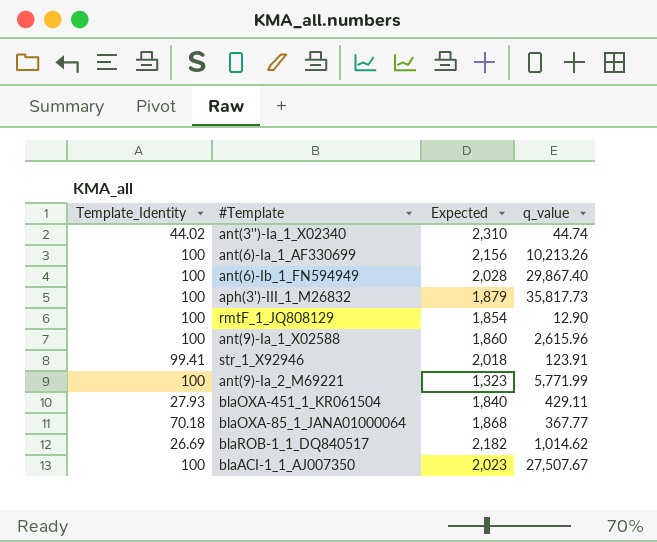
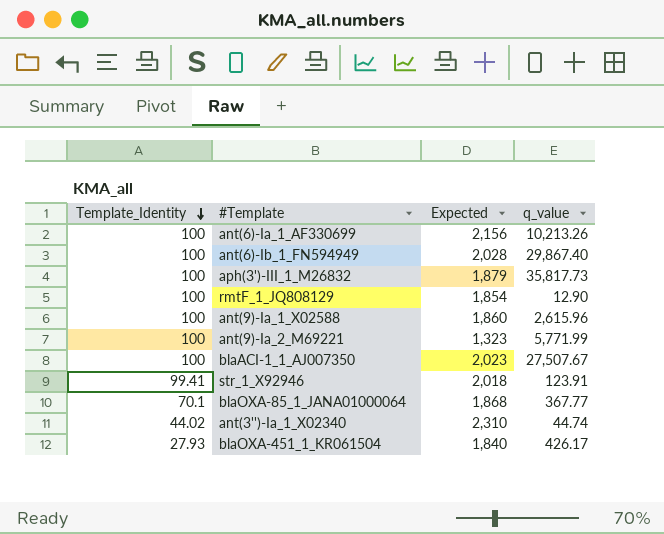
row order: none -> Template_Identity descending
row blaROB-1_1_DQ840517: 26.69 | 2,182 | 1,014.62 -> none
blaOXA-85_1_JANA01000064 | Template_Identity: 70.18 -> 70.1
blaOXA-451_1_KR061504 | q_value: 429.11 -> 426.17

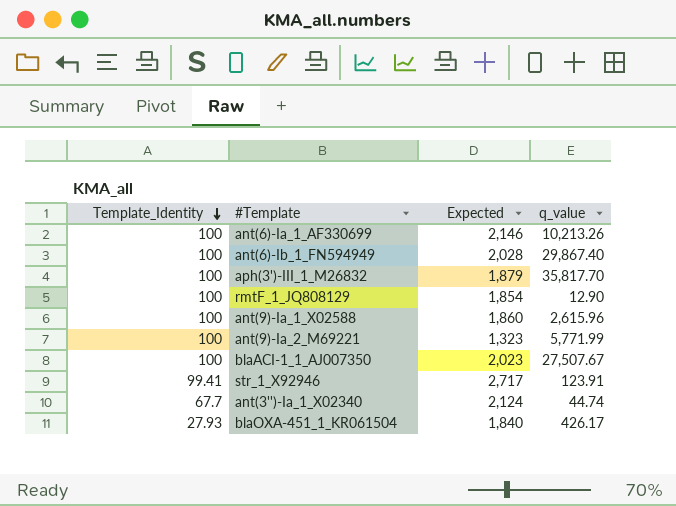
row blaOXA-85_1_JANA01000064: 70.1 | 1,868 | 367.77 -> none
ant(6)-Ia_1_AF330699 | Expected: 2,156 -> 2,146
aph(3')-III_1_M26832 | q_value: 35,817.73 -> 35,817.70
str_1_X92946 | Expected: 2,018 -> 2,717
ant(3'')-Ia_1_X02340 | Template_Identity: 44.02 -> 67.7
ant(3'')-Ia_1_X02340 | Expected: 2,310 -> 2,124

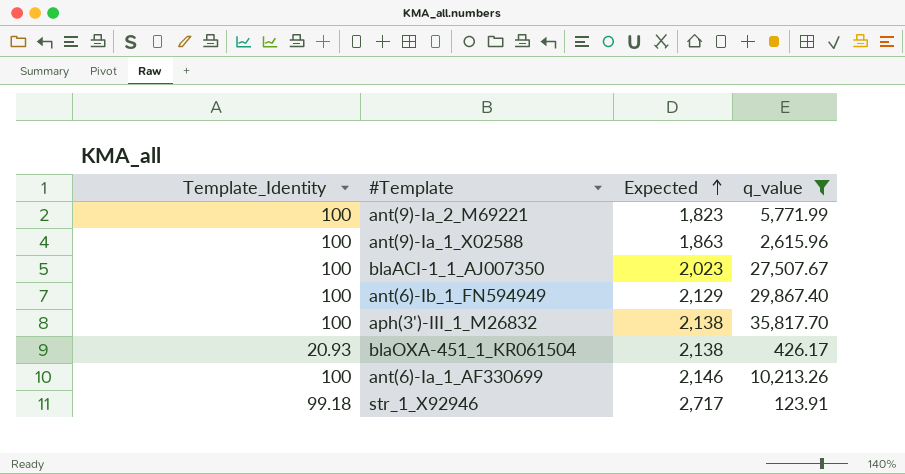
filter: none -> q_value >= 123.91
row order: Template_Identity descending -> Expected ascending
ant(9)-Ia_2_M69221 | Expected: 1,323 -> 1,823
ant(9)-Ia_1_X02588 | Expected: 1,860 -> 1,863
ant(6)-Ib_1_FN594949 | Expected: 2,028 -> 2,129
aph(3')-III_1_M26832 | Expected: 1,879 -> 2,138
blaOXA-451_1_KR061504 | Template_Identity: 27.93 -> 20.93
blaOXA-451_1_KR061504 | Expected: 1,840 -> 2,138
str_1_X92946 | Template_Identity: 99.41 -> 99.18

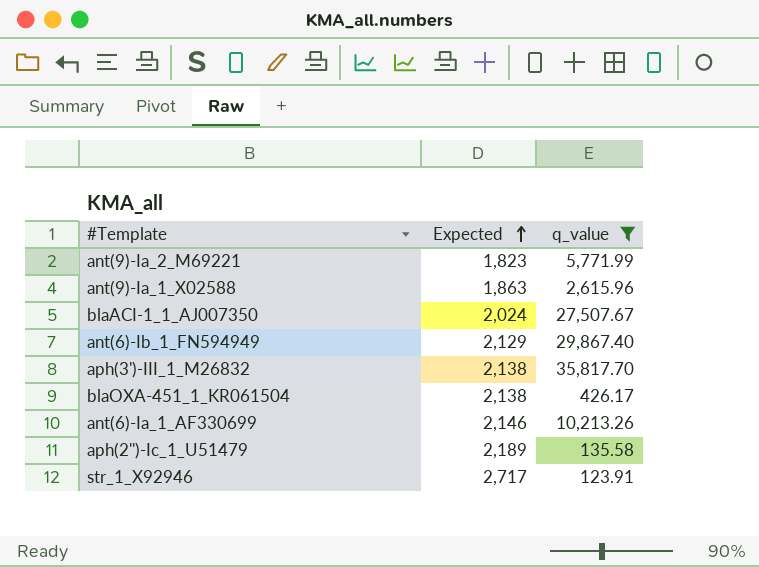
column Template_Identity | position: 1 -> none
blaACI-1_1_AJ007350 | Expected: 2,023 -> 2,024
row aph(2'')-Ic_1_U51479: none -> 2,189 | 135.58

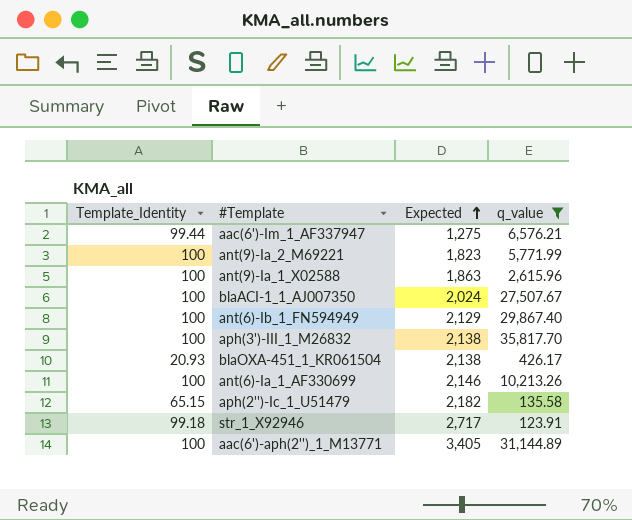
column Template_Identity | position: none -> 1
row aac(6')-Im_1_AF337947: none -> 99.44 | 1,275 | 6,576.21
aph(2'')-Ic_1_U51479 | Expected: 2,189 -> 2,182
row aac(6')-aph(2'')_1_M13771: none -> 100 | 3,405 | 31,144.89

